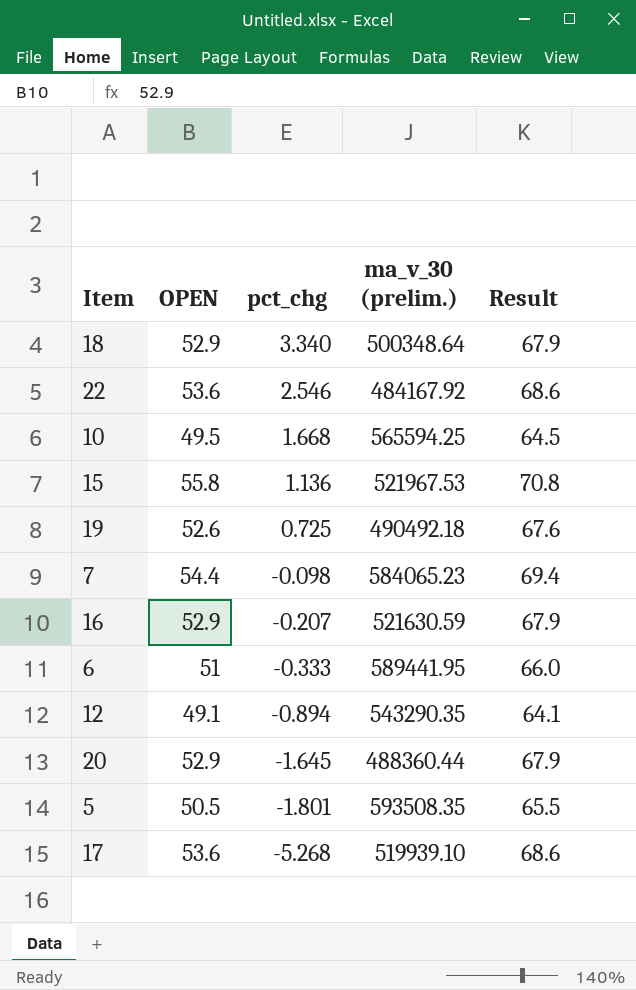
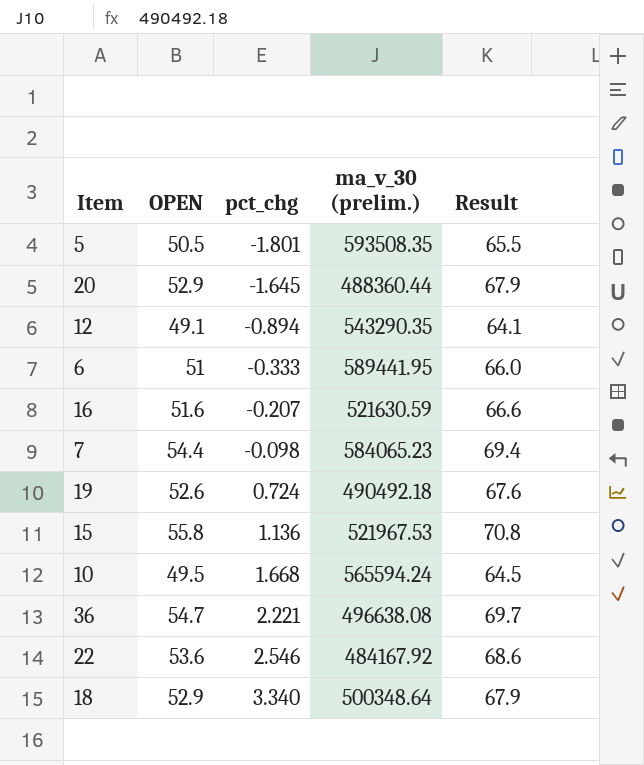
row order: pct_chg descending -> pct_chg ascending
row 17: 53.6 | -5.268 | 519939.10 | 68.6 -> none
16 | OPEN: 52.9 -> 51.6
16 | Result: 67.9 -> 66.6
19 | pct_chg: 0.725 -> 0.724
10 | ma_v_30 (prelim.): 565594.25 -> 565594.24
row 36: none -> 54.7 | 2.221 | 496638.08 | 69.7

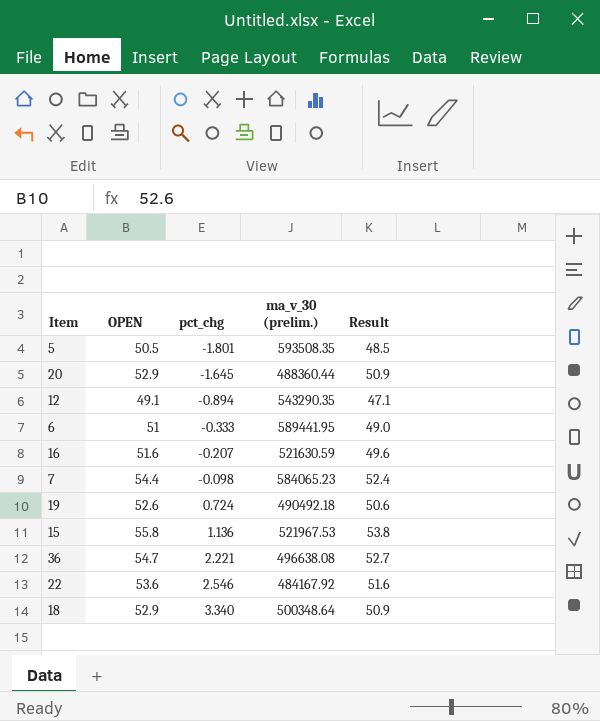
column Result | formula: [OPEN] + 15 -> [OPEN] - 2
row 10: 49.5 | 1.668 | 565594.24 | 64.5 -> none

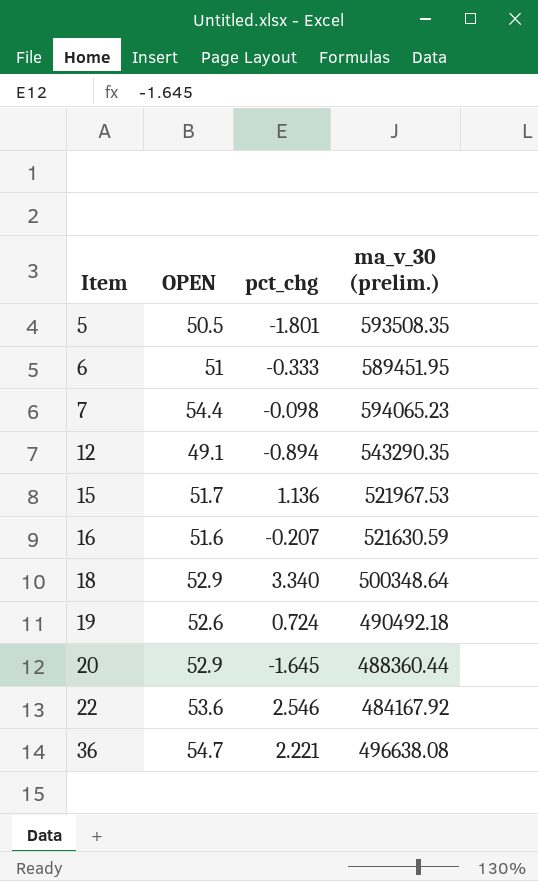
row order: pct_chg ascending -> Item ascending
column Result | formula: [OPEN] - 2 -> none
6 | ma_v_30 (prelim.): 589441.95 -> 589451.95
7 | ma_v_30 (prelim.): 584065.23 -> 594065.23
15 | OPEN: 55.8 -> 51.7

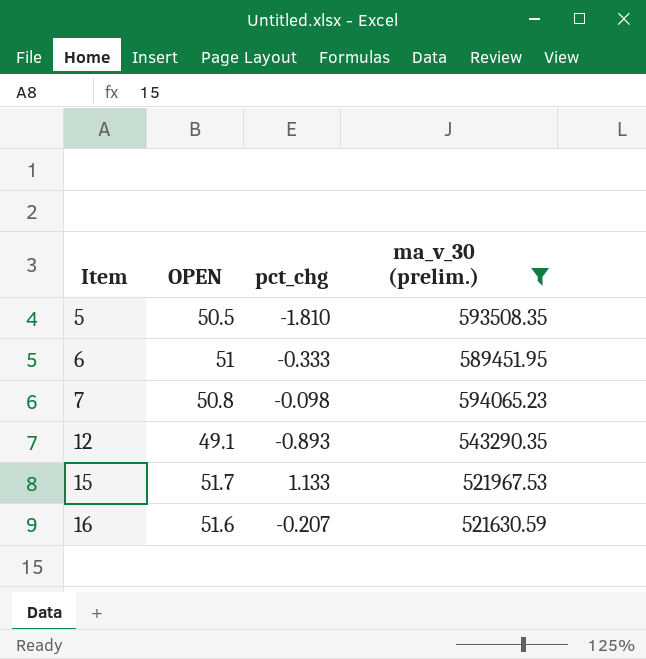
filter: none -> ma_v_30 (prelim.) >= 521630.59
5 | pct_chg: -1.801 -> -1.810
7 | OPEN: 54.4 -> 50.8
12 | pct_chg: -0.894 -> -0.893
15 | pct_chg: 1.136 -> 1.133

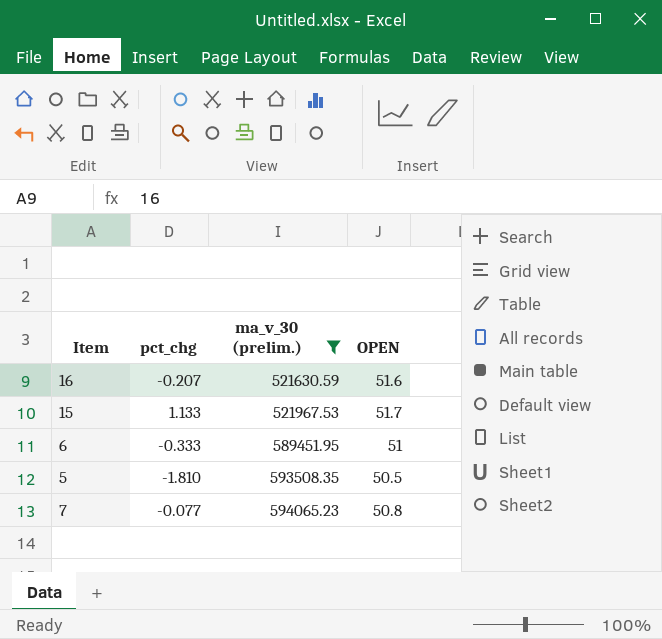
row order: Item ascending -> ma_v_30 (prelim.) ascending
column OPEN | position: 2 -> 4
row 12: 49.1 | -0.893 | 543290.35 -> none
7 | pct_chg: -0.098 -> -0.077

